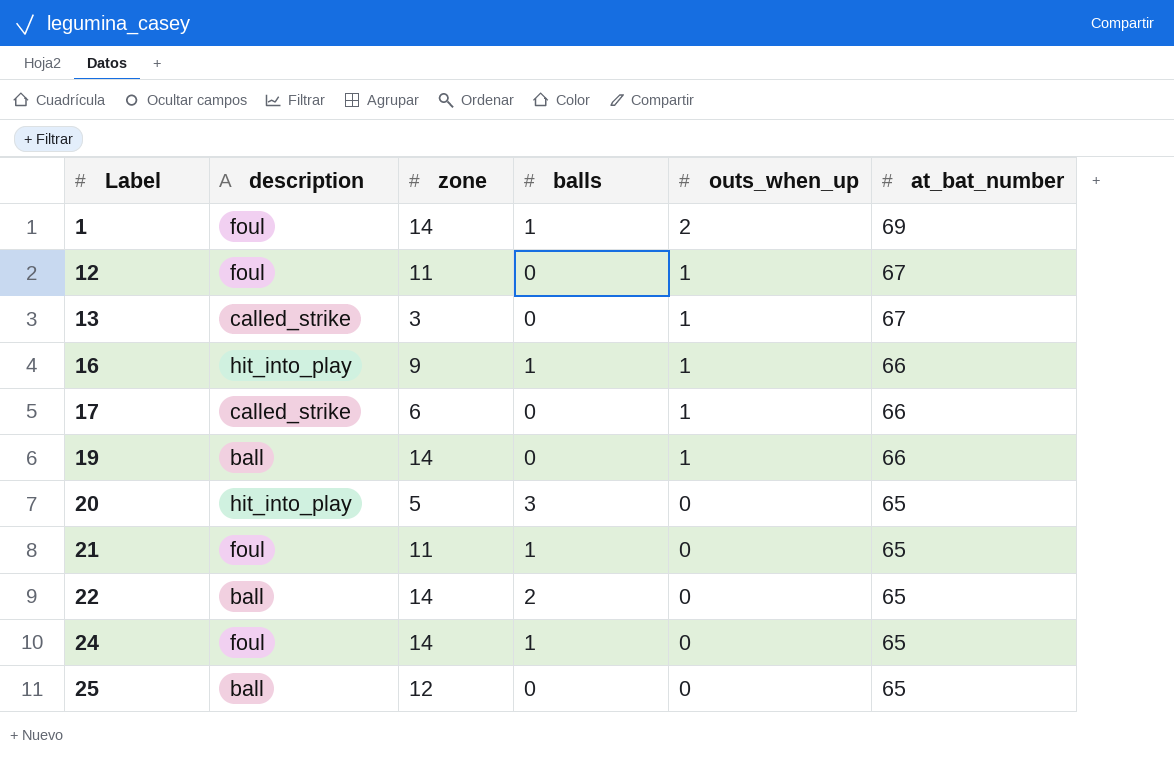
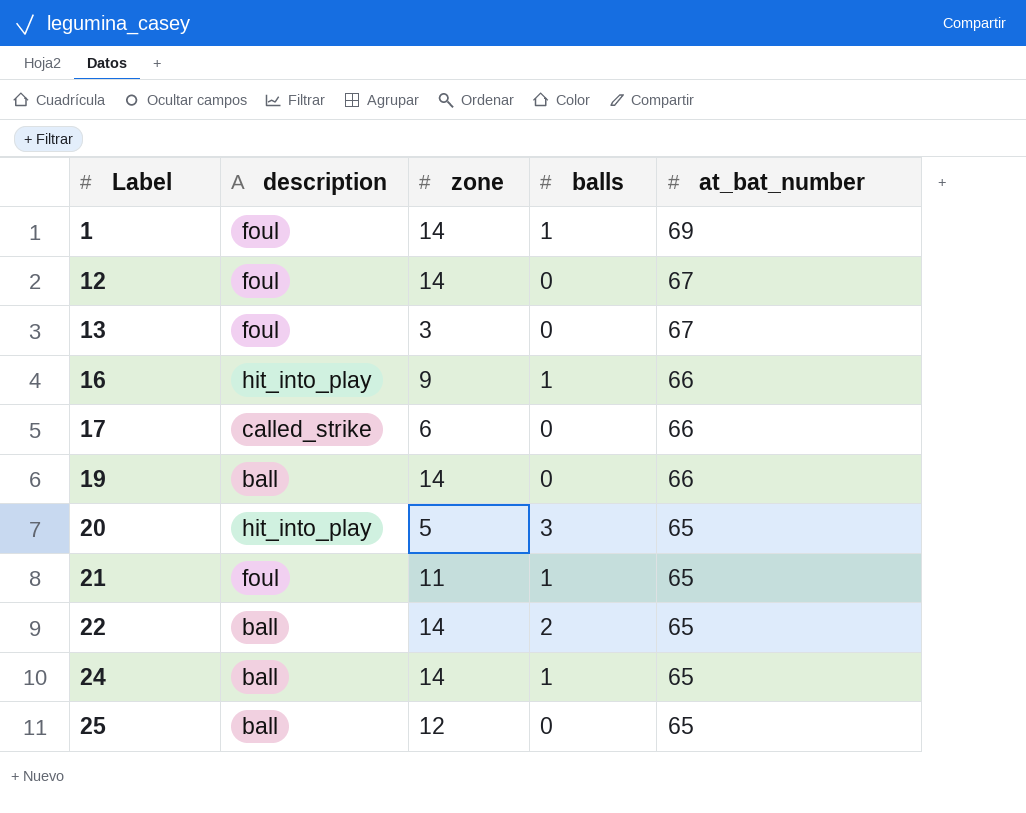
column outs_when_up | position: 5 -> none
12 | zone: 11 -> 14
13 | description: called_strike -> foul
24 | description: foul -> ball

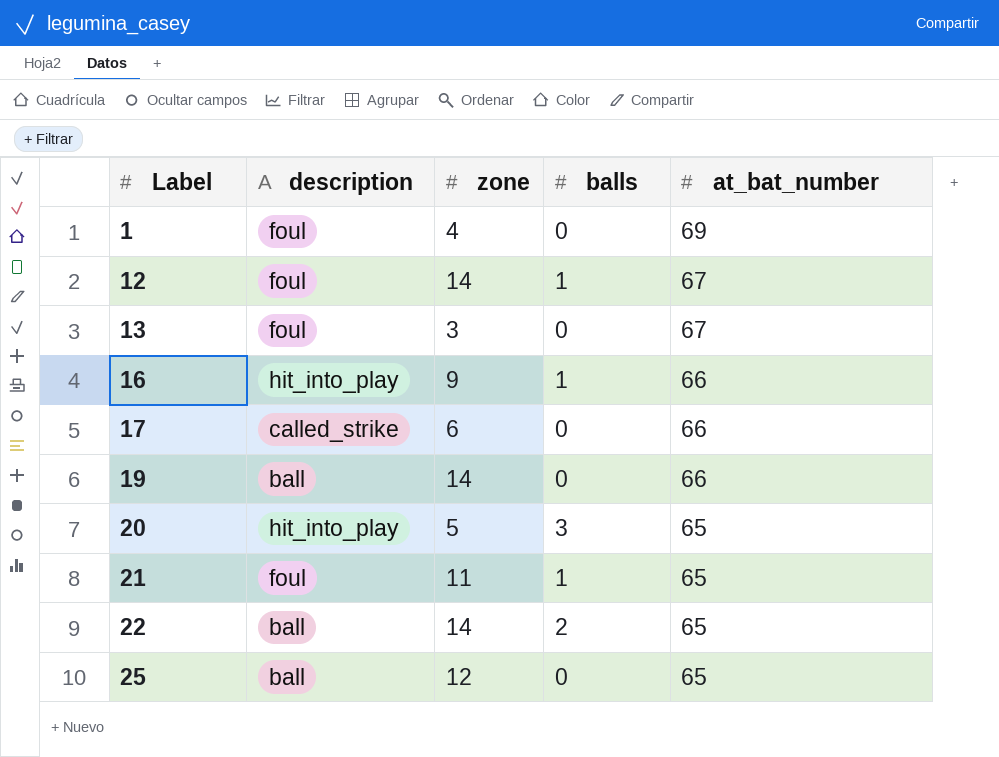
row 24: ball | 14 | 1 | 65 -> none
1 | zone: 14 -> 4
1 | balls: 1 -> 0
12 | balls: 0 -> 1

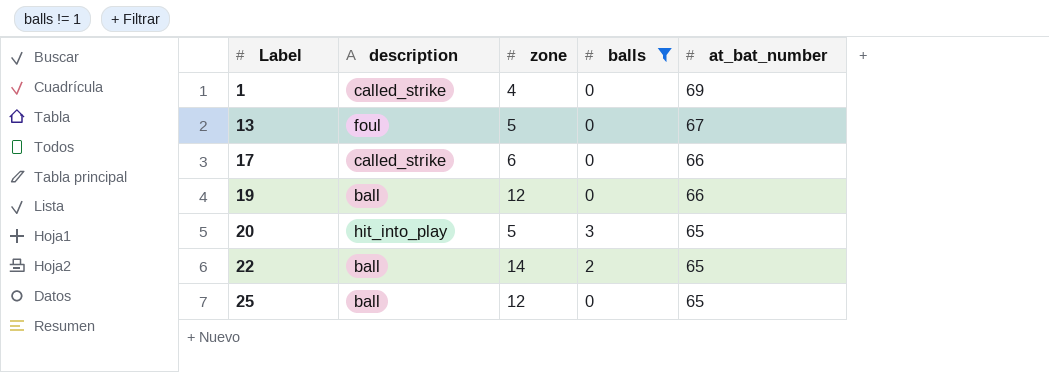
filter: none -> balls != 1
1 | description: foul -> called_strike
13 | zone: 3 -> 5
19 | zone: 14 -> 12

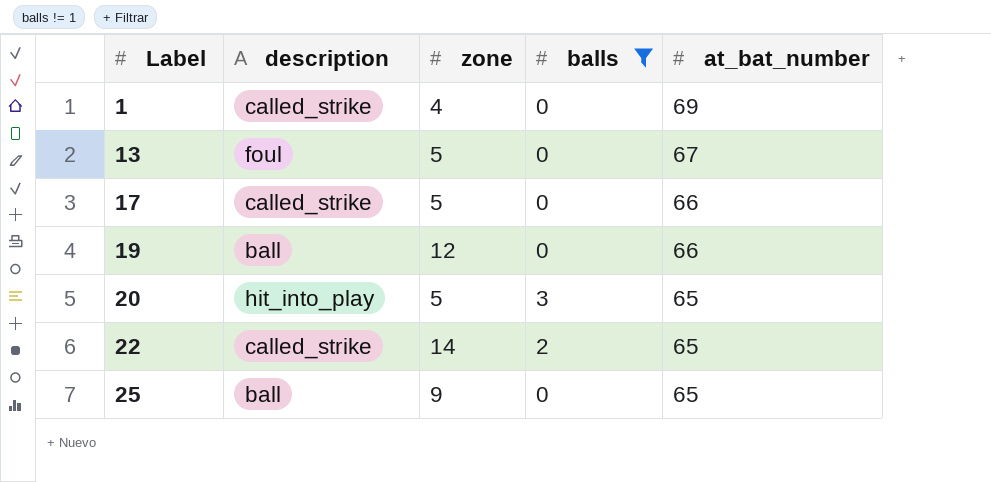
17 | zone: 6 -> 5
22 | description: ball -> called_strike
25 | zone: 12 -> 9

